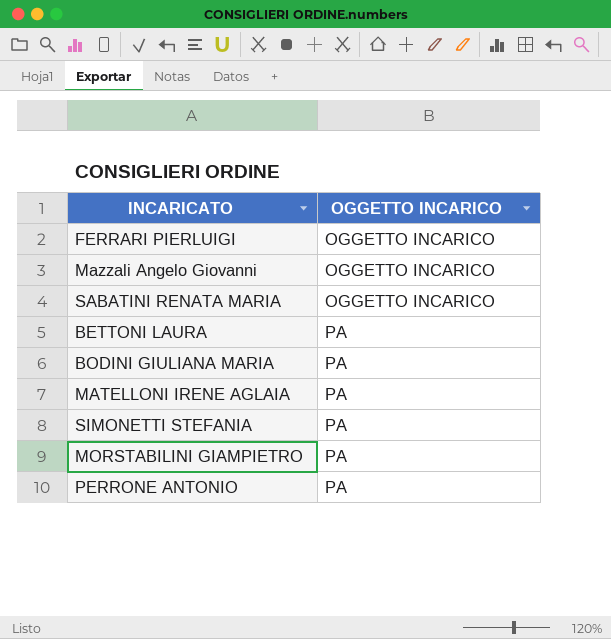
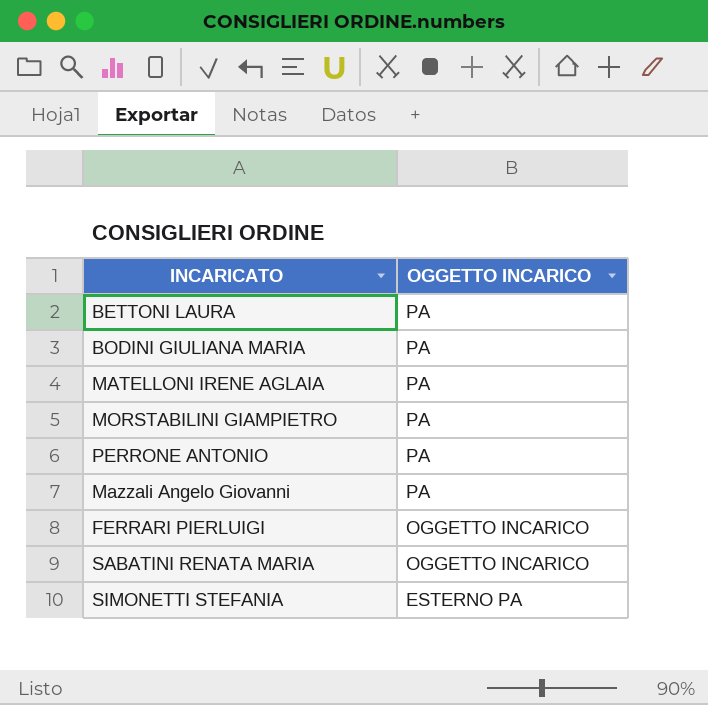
row order: OGGETTO INCARICO ascending -> OGGETTO INCARICO descending
Mazzali Angelo Giovanni | OGGETTO INCARICO: OGGETTO INCARICO -> PA
SIMONETTI STEFANIA | OGGETTO INCARICO: PA -> ESTERNO PA

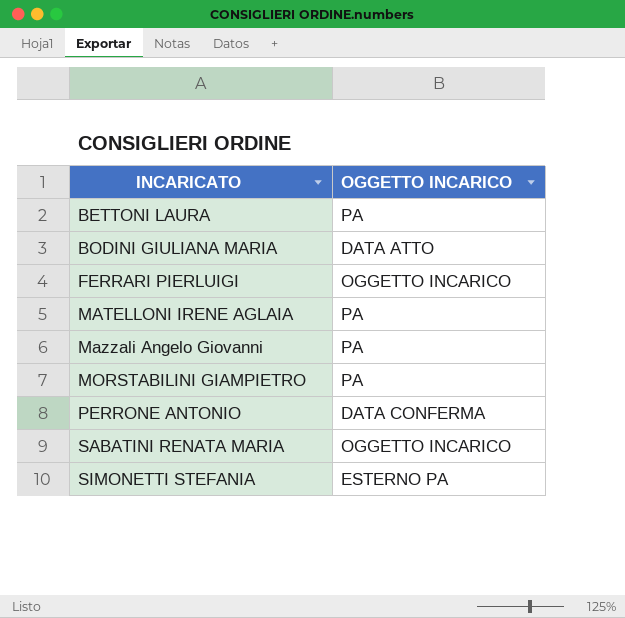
row order: OGGETTO INCARICO descending -> INCARICATO ascending
BODINI GIULIANA MARIA | OGGETTO INCARICO: PA -> DATA ATTO
PERRONE ANTONIO | OGGETTO INCARICO: PA -> DATA CONFERMA

